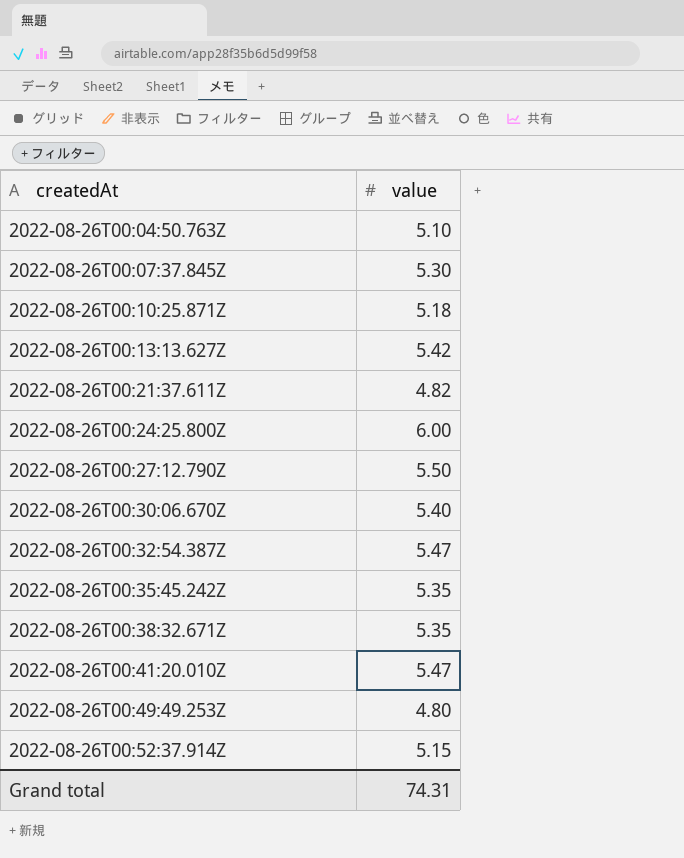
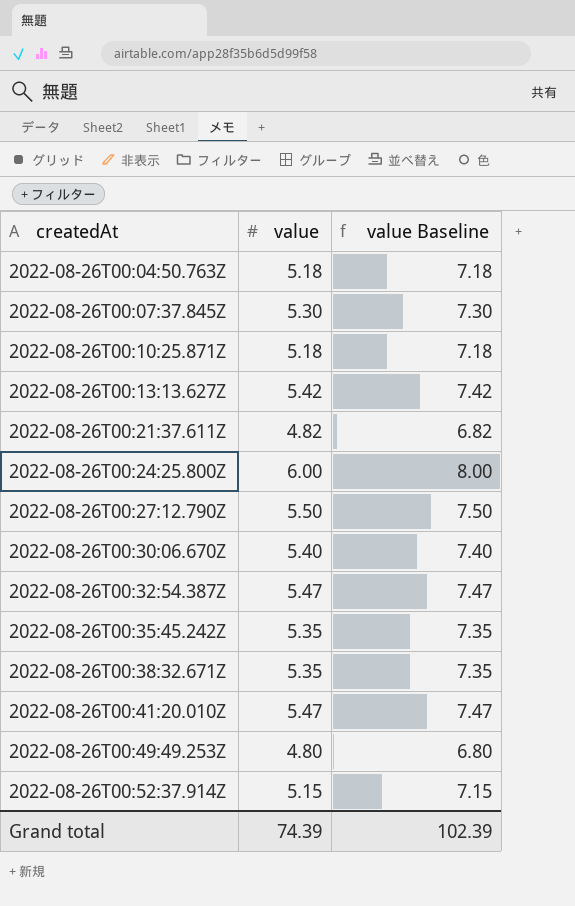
column value Baseline | formula: none -> [value] + 2
2022-08-26T00:04:50.763Z | value: 5.10 -> 5.18
Grand total | value: 74.31 -> 74.39

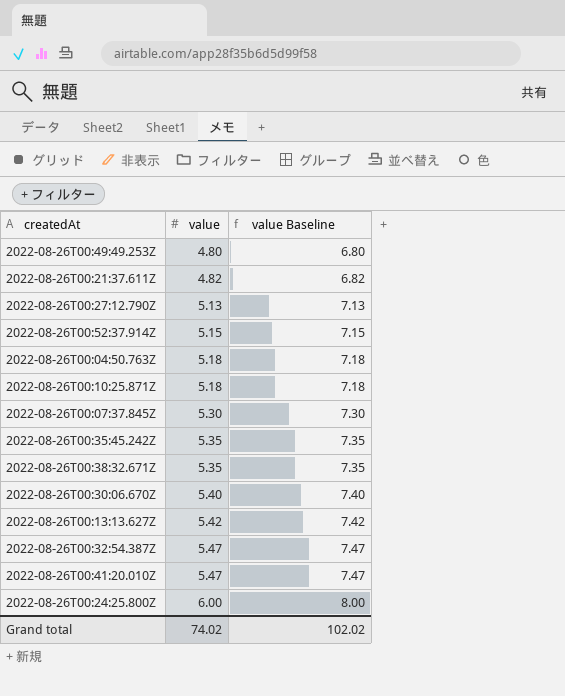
row order: createdAt ascending -> value ascending
2022-08-26T00:27:12.790Z | value: 5.50 -> 5.13
2022-08-26T00:27:12.790Z | value Baseline: 7.50 -> 7.13
Grand total | value: 74.39 -> 74.02
Grand total | value Baseline: 102.39 -> 102.02

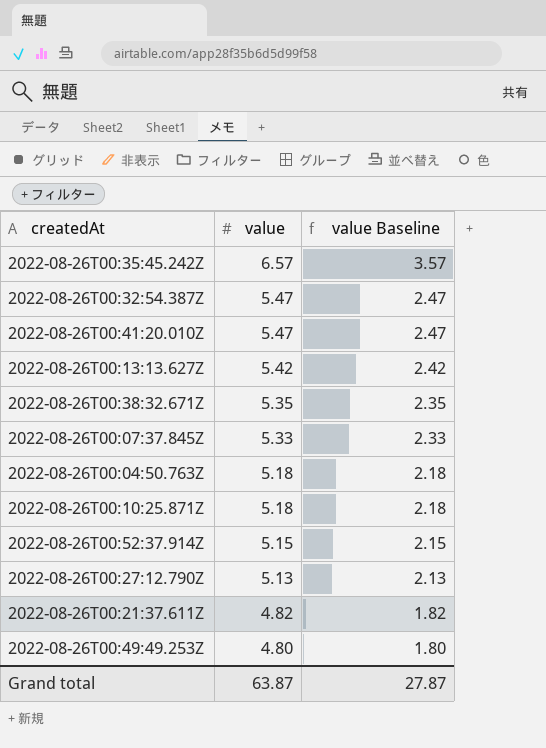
row order: value ascending -> value descending
column value Baseline | formula: [value] + 2 -> [value] - 3
row 2022-08-26T00:30:06.670Z: 5.40 | 7.40 -> none
row 2022-08-26T00:24:25.800Z: 6.00 | 8.00 -> none
2022-08-26T00:35:45.242Z | value: 5.35 -> 6.57
2022-08-26T00:07:37.845Z | value: 5.30 -> 5.33
Grand total | value: 74.02 -> 63.87
Grand total | value Baseline: 102.02 -> 27.87

